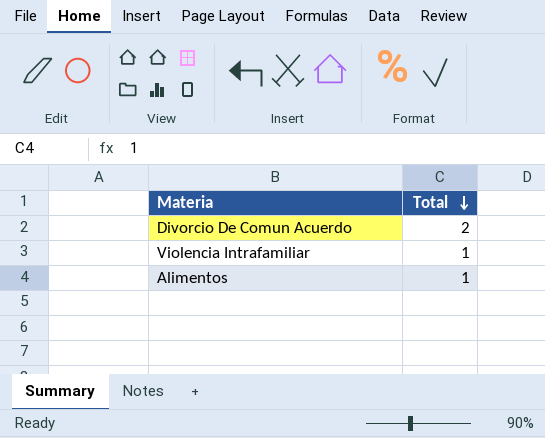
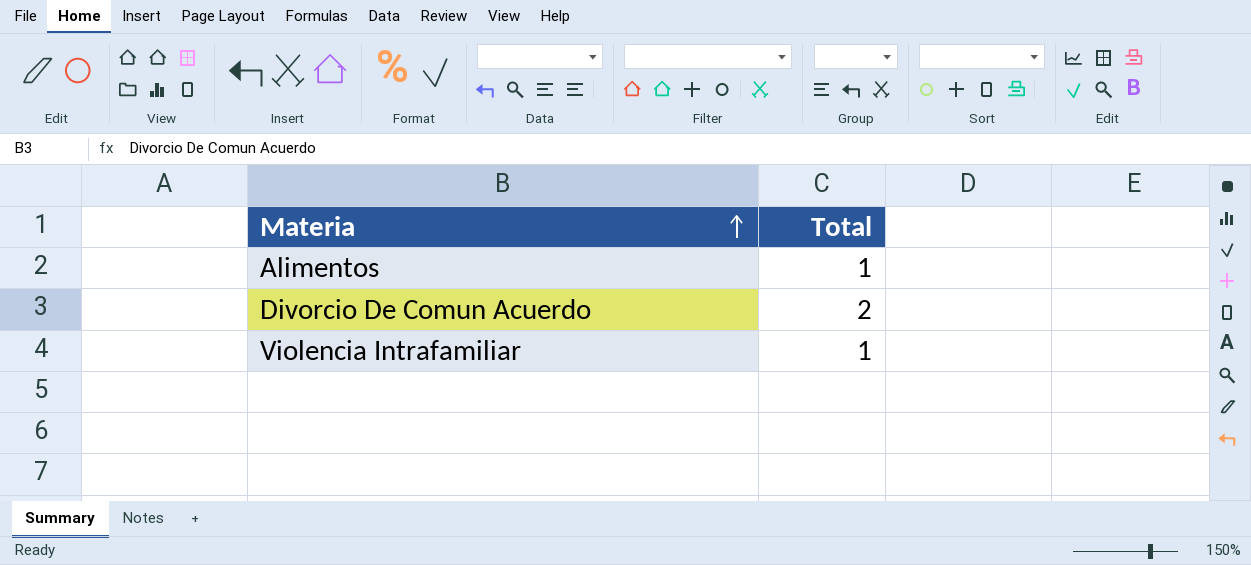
row order: Total descending -> Materia ascending

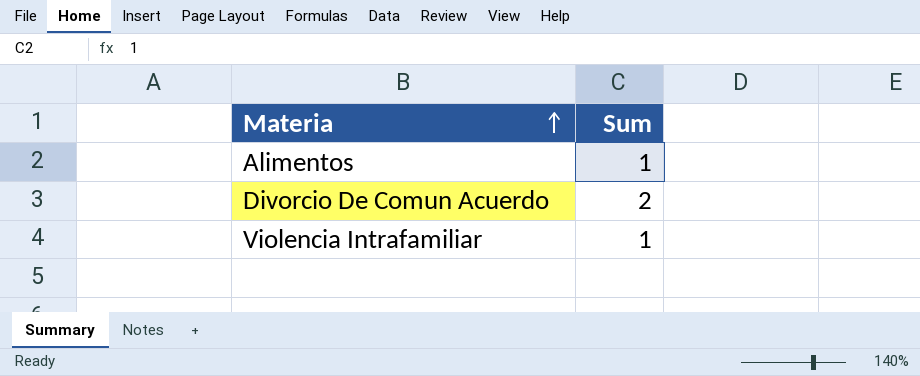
column name: Total -> Sum

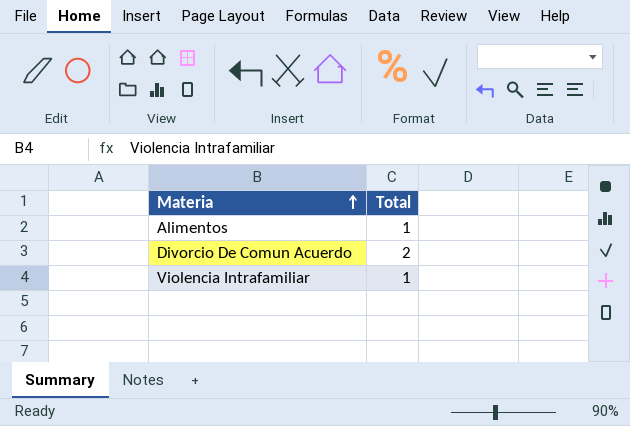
column name: Sum -> Total

